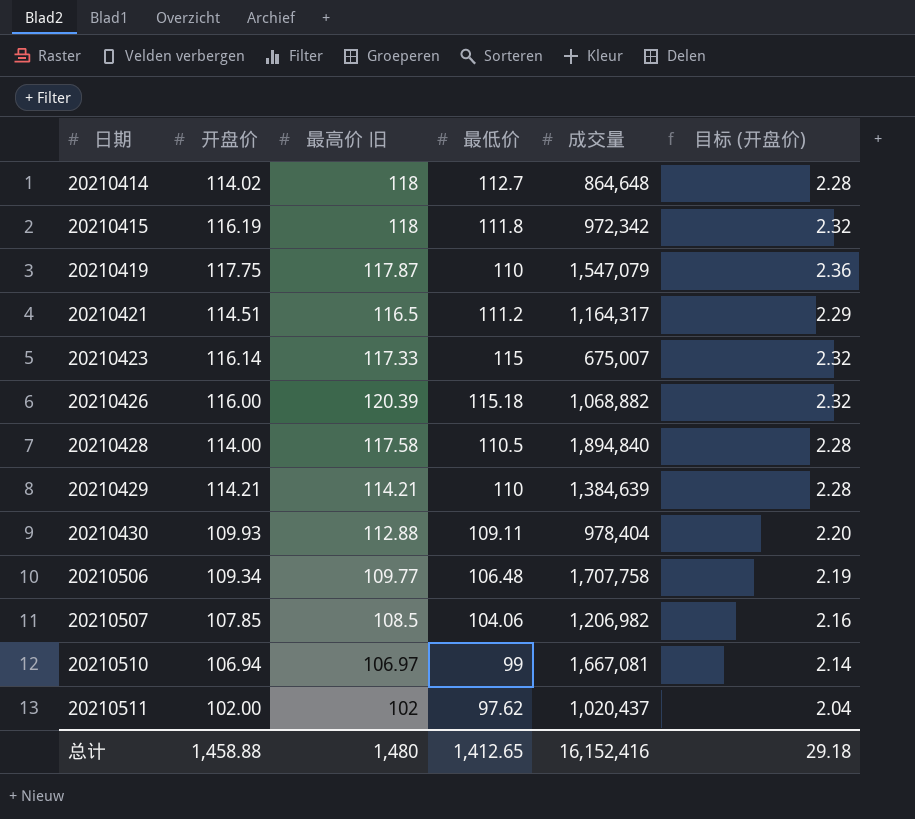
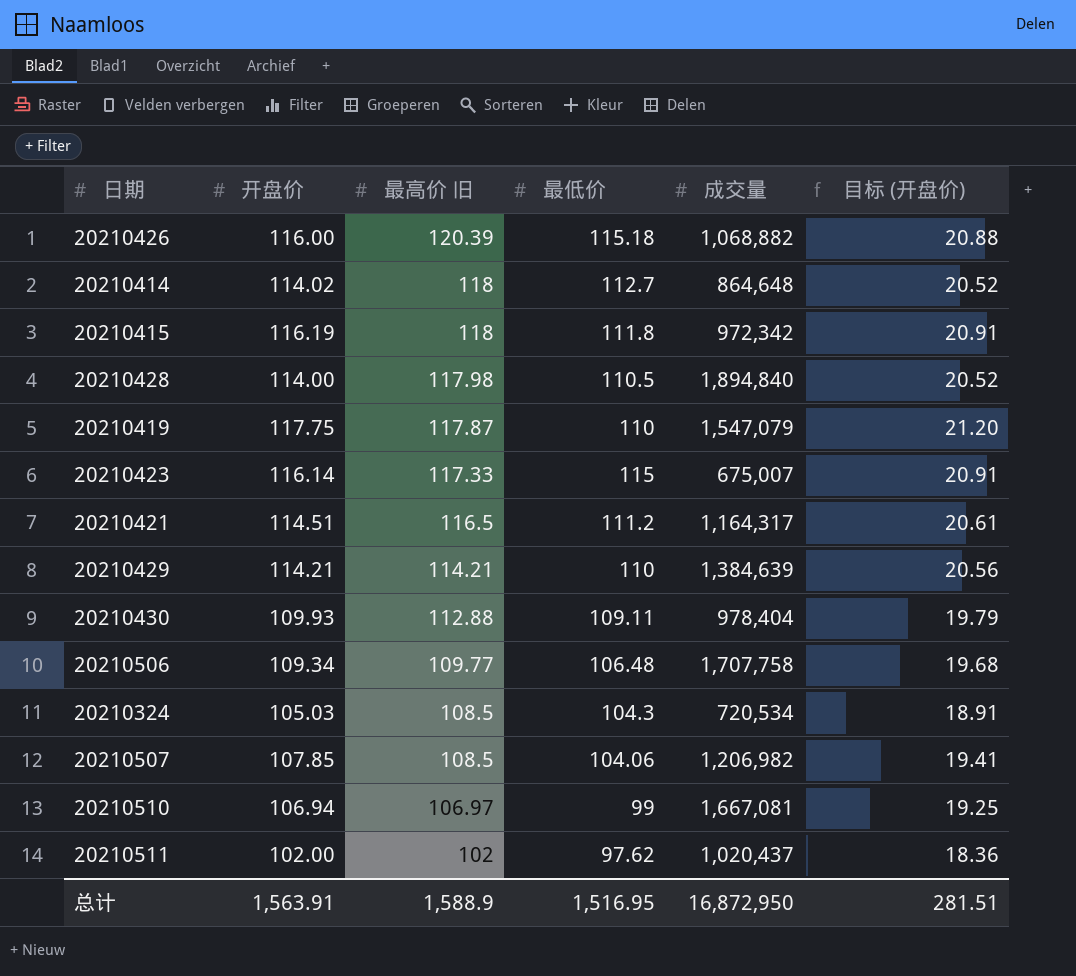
row order: 日期 ascending -> 最高价 旧 descending
column 目标 (开盘价) | formula: [开盘价] * 0.02 -> [开盘价] * 0.18
20210428 | 最高价 旧: 117.58 -> 117.98
row 20210324: none -> 105.03 | 108.5 | 104.3 | 720,534 | 18.91
总计 | 开盘价: 1,458.88 -> 1,563.91
总计 | 最高价 旧: 1,480 -> 1,588.9
总计 | 最低价: 1,412.65 -> 1,516.95
总计 | 成交量: 16,152,416 -> 16,872,950
总计 | 目标 (开盘价): 29.18 -> 281.51

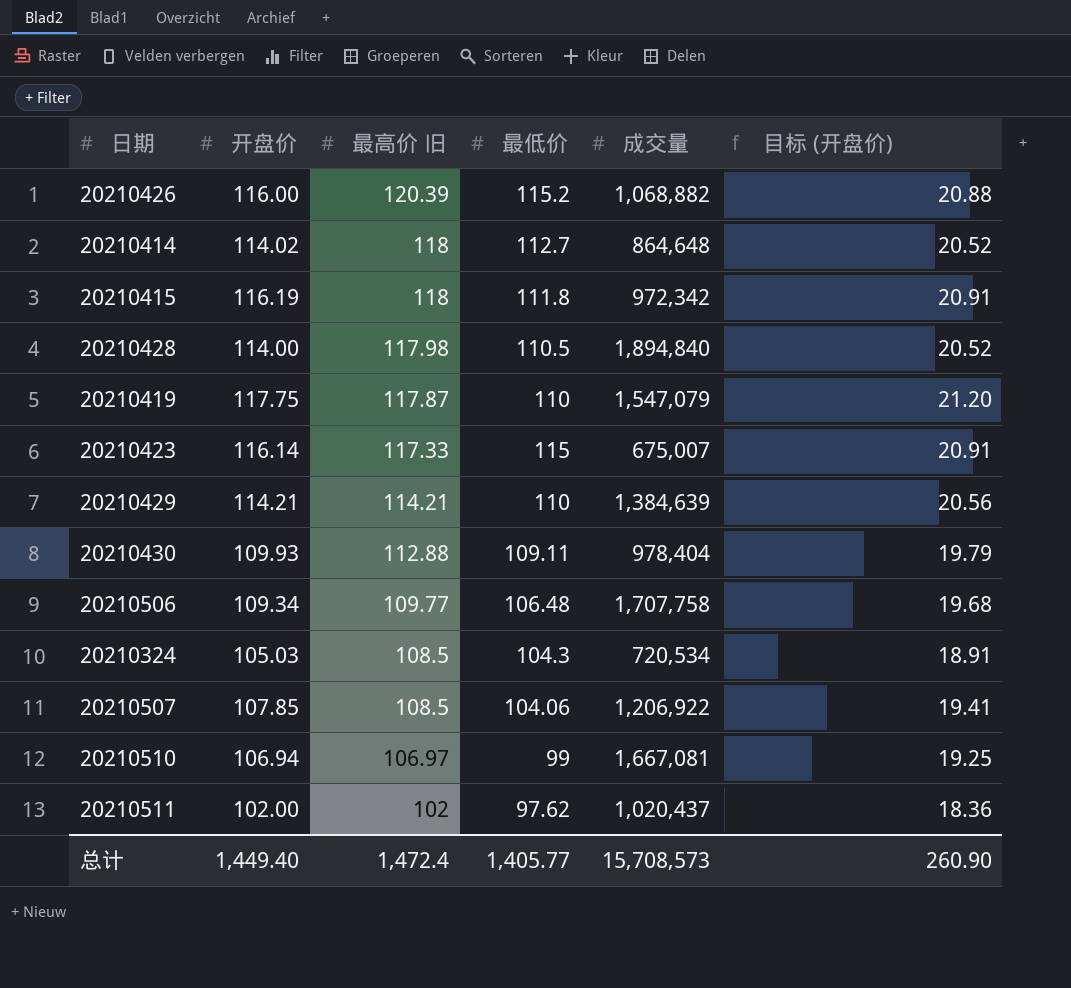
row 20210421: 114.51 | 116.5 | 111.2 | 1,164,317 | 20.61 -> none
20210426 | 最低价: 115.18 -> 115.2
20210507 | 成交量: 1,206,982 -> 1,206,922
总计 | 开盘价: 1,563.91 -> 1,449.40
总计 | 最高价 旧: 1,588.9 -> 1,472.4
总计 | 最低价: 1,516.95 -> 1,405.77
总计 | 成交量: 16,872,950 -> 15,708,573
总计 | 目标 (开盘价): 281.51 -> 260.90

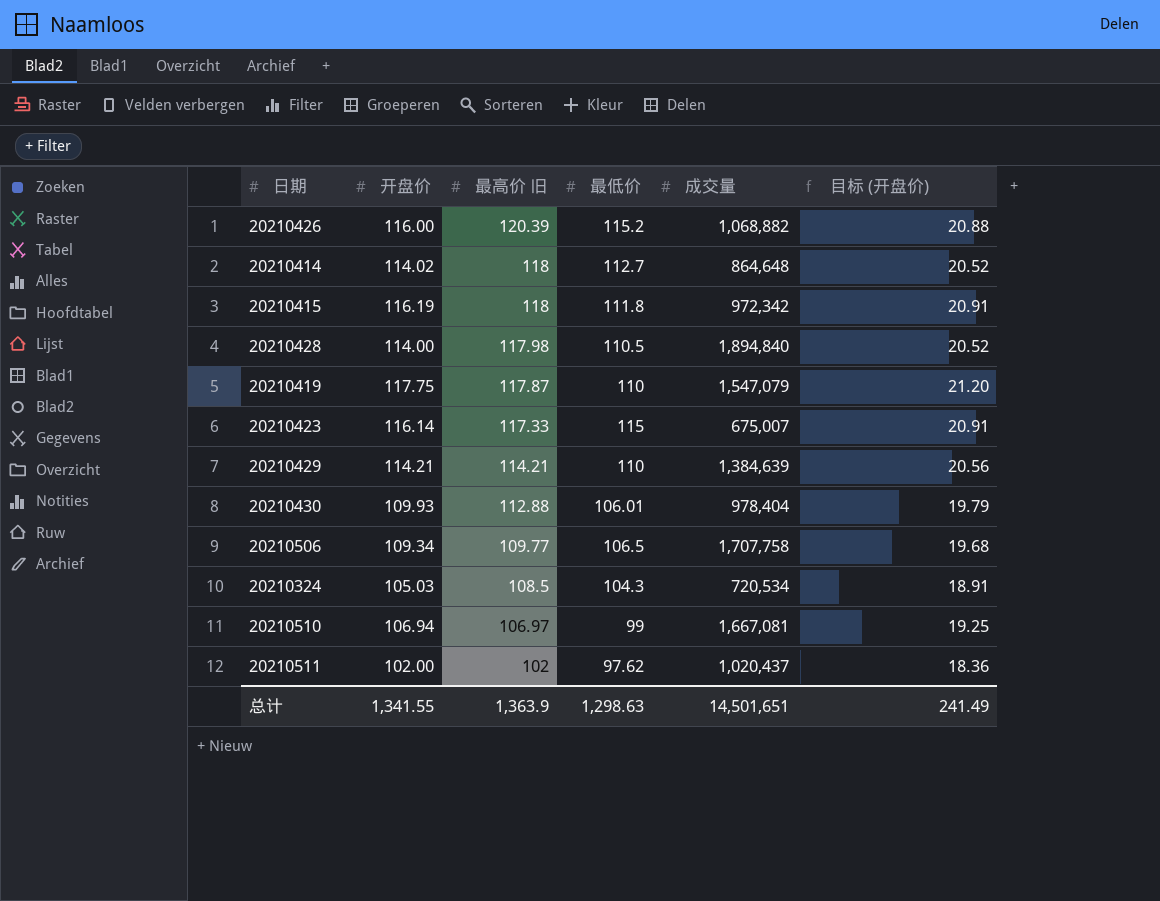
row 20210507: 107.85 | 108.5 | 104.06 | 1,206,922 | 19.41 -> none
20210430 | 最低价: 109.11 -> 106.01
20210506 | 最低价: 106.48 -> 106.5
总计 | 开盘价: 1,449.40 -> 1,341.55
总计 | 最高价 旧: 1,472.4 -> 1,363.9
总计 | 最低价: 1,405.77 -> 1,298.63
总计 | 成交量: 15,708,573 -> 14,501,651
总计 | 目标 (开盘价): 260.90 -> 241.49

